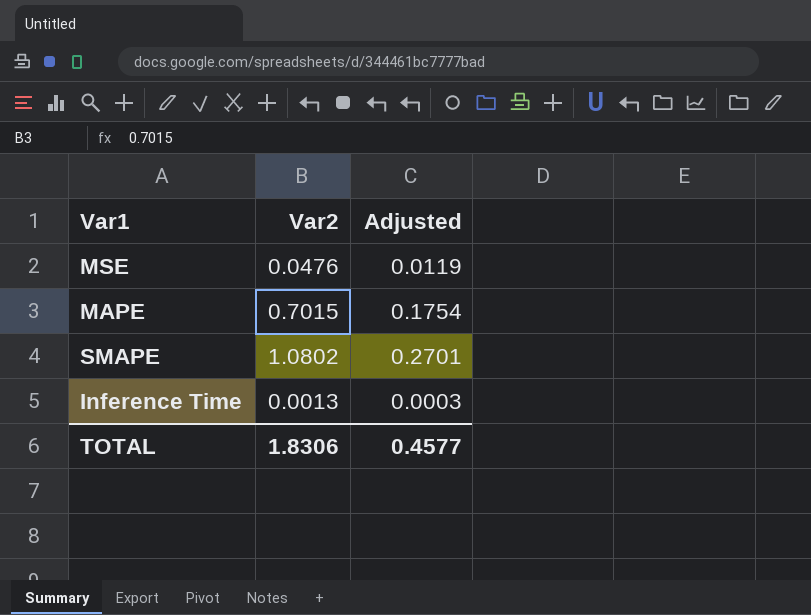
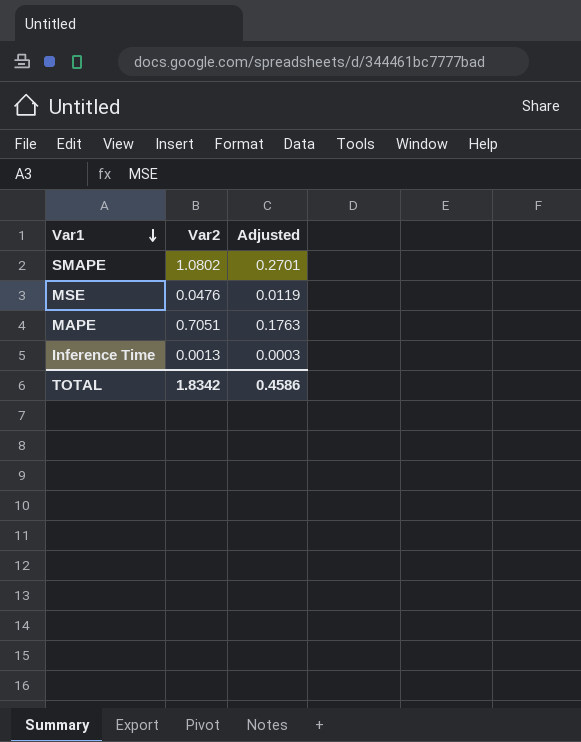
row order: none -> Var1 descending
MAPE | Var2: 0.7015 -> 0.7051
MAPE | Adjusted: 0.1754 -> 0.1763
TOTAL | Var2: 1.8306 -> 1.8342
TOTAL | Adjusted: 0.4577 -> 0.4586

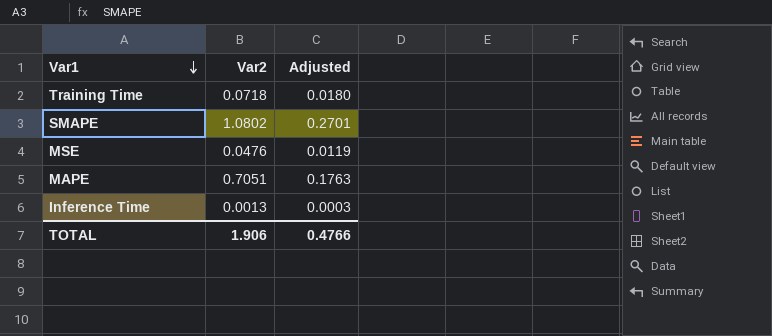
row Training Time: none -> 0.0718 | 0.0180
TOTAL | Var2: 1.8342 -> 1.906
TOTAL | Adjusted: 0.4586 -> 0.4766

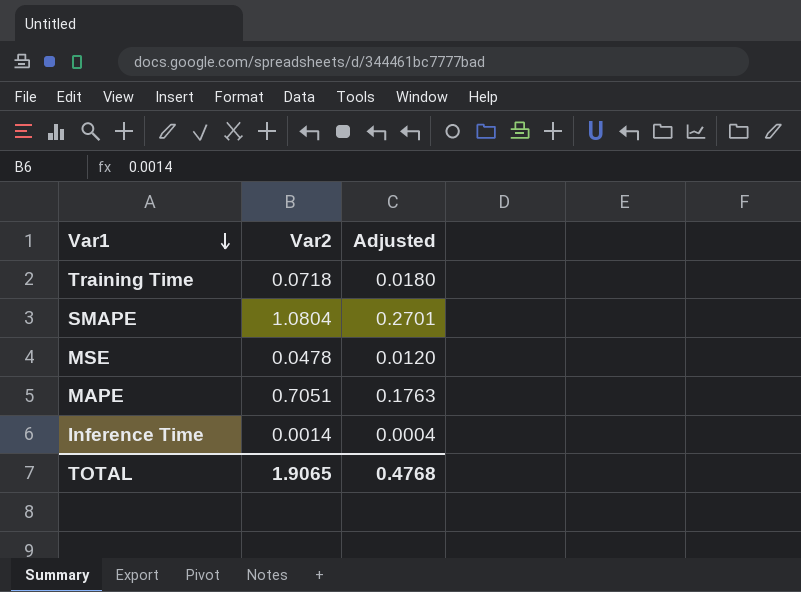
SMAPE | Var2: 1.0802 -> 1.0804
MSE | Var2: 0.0476 -> 0.0478
MSE | Adjusted: 0.0119 -> 0.0120
Inference Time | Var2: 0.0013 -> 0.0014
Inference Time | Adjusted: 0.0003 -> 0.0004
TOTAL | Var2: 1.906 -> 1.9065
TOTAL | Adjusted: 0.4766 -> 0.4768

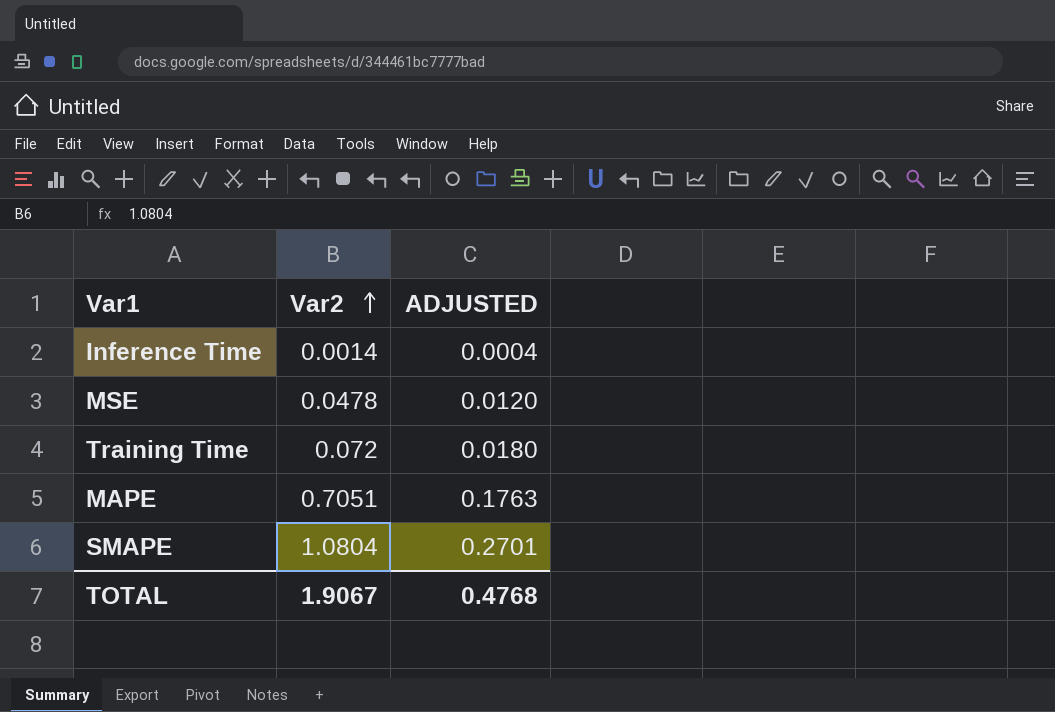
row order: Var1 descending -> Var2 ascending
column name: Adjusted -> ADJUSTED
Training Time | Var2: 0.0718 -> 0.072
TOTAL | Var2: 1.9065 -> 1.9067

